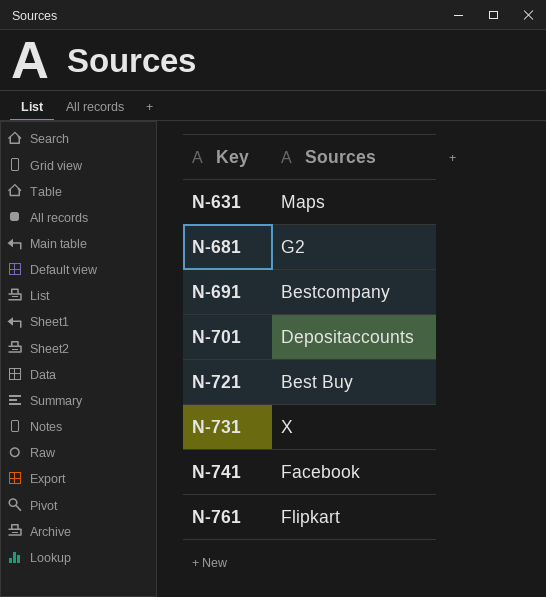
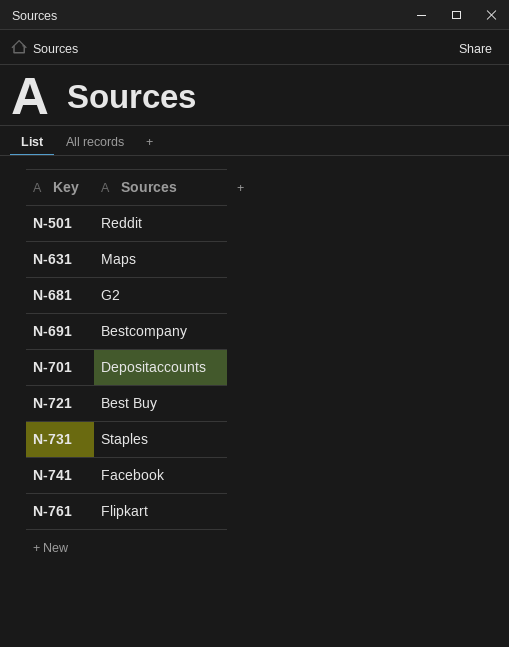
row N-501: none -> Reddit
N-731 | Sources: X -> Staples

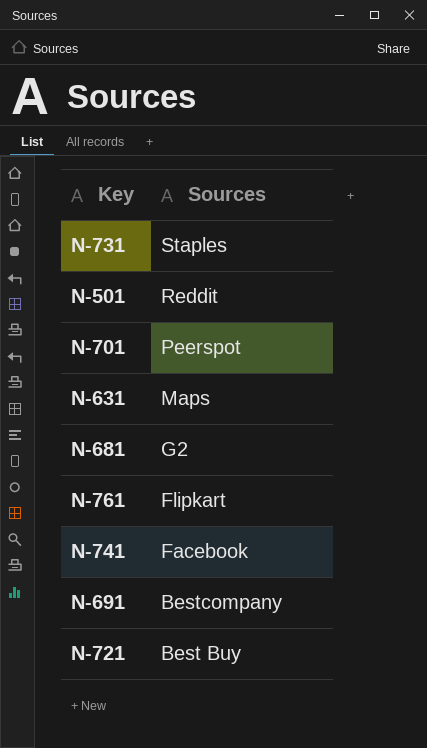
row order: Key ascending -> Sources descending
N-701 | Sources: Depositaccounts -> Peerspot

